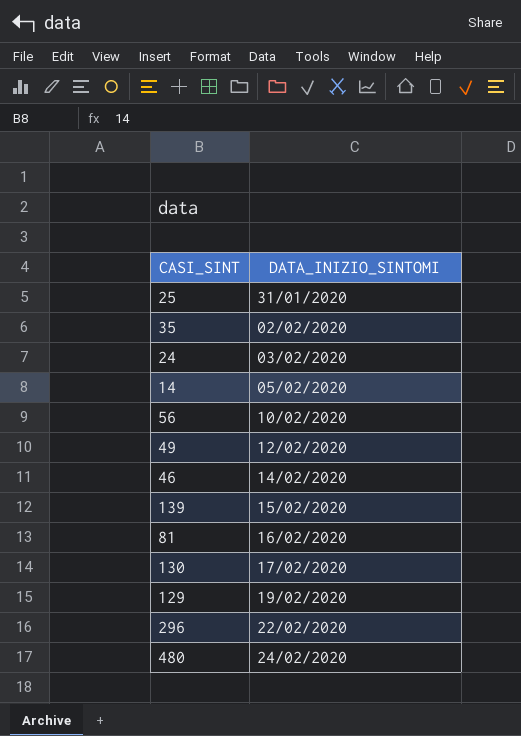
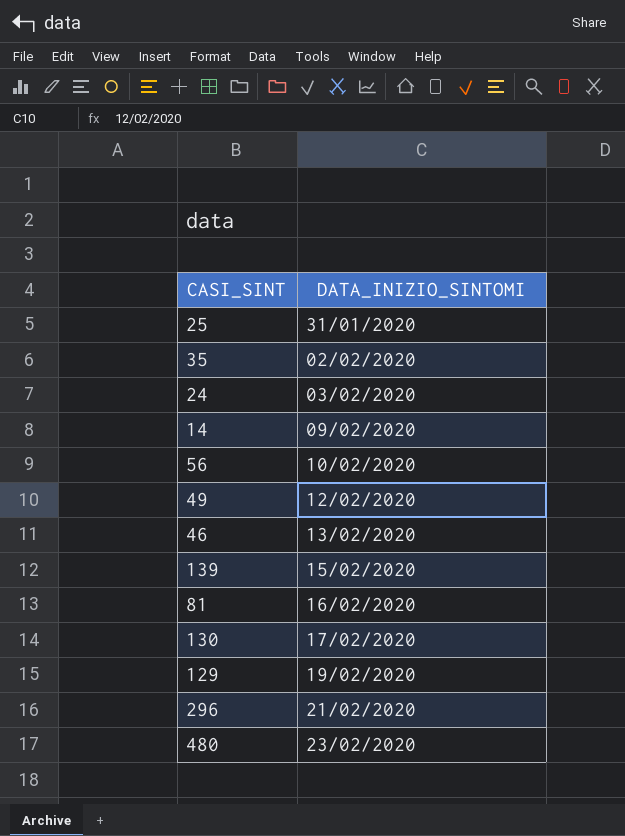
14 | DATA_INIZIO_SINTOMI: 05/02/2020 -> 09/02/2020
46 | DATA_INIZIO_SINTOMI: 14/02/2020 -> 13/02/2020
296 | DATA_INIZIO_SINTOMI: 22/02/2020 -> 21/02/2020
480 | DATA_INIZIO_SINTOMI: 24/02/2020 -> 23/02/2020

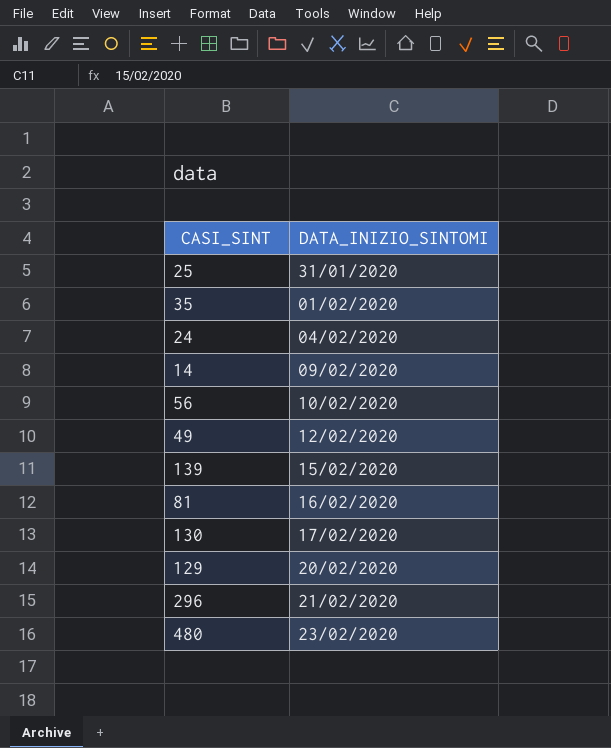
row 46: 13/02/2020 -> none
35 | DATA_INIZIO_SINTOMI: 02/02/2020 -> 01/02/2020
24 | DATA_INIZIO_SINTOMI: 03/02/2020 -> 04/02/2020
129 | DATA_INIZIO_SINTOMI: 19/02/2020 -> 20/02/2020

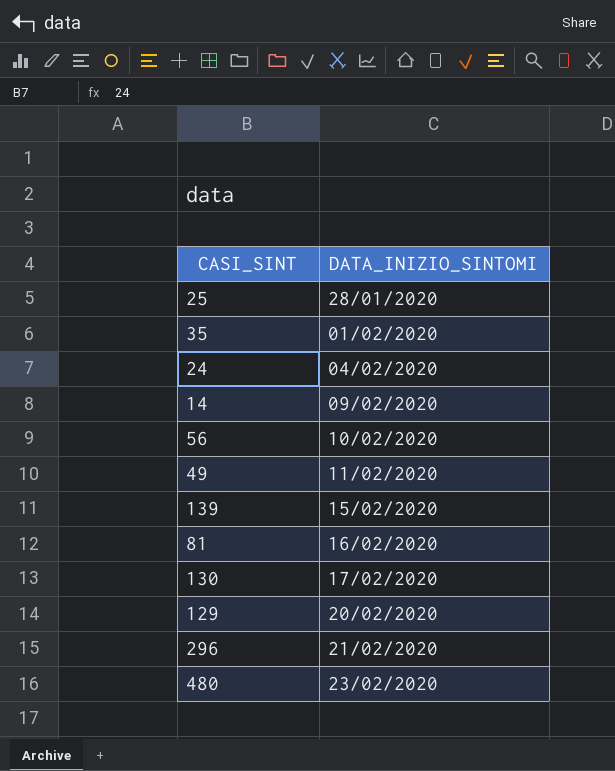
25 | DATA_INIZIO_SINTOMI: 31/01/2020 -> 28/01/2020
49 | DATA_INIZIO_SINTOMI: 12/02/2020 -> 11/02/2020

